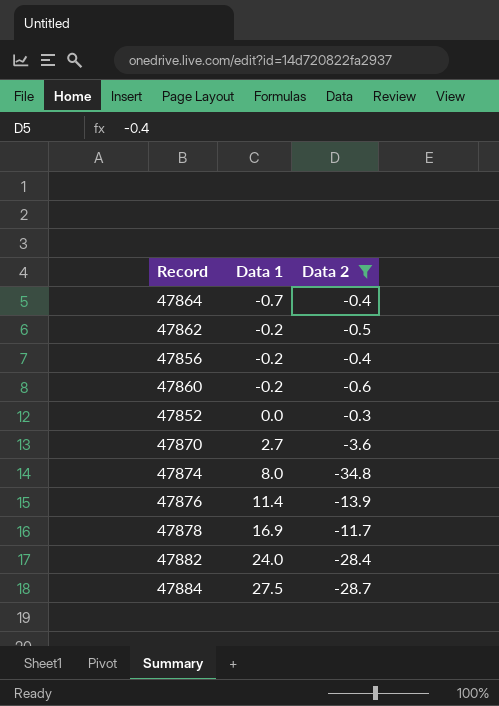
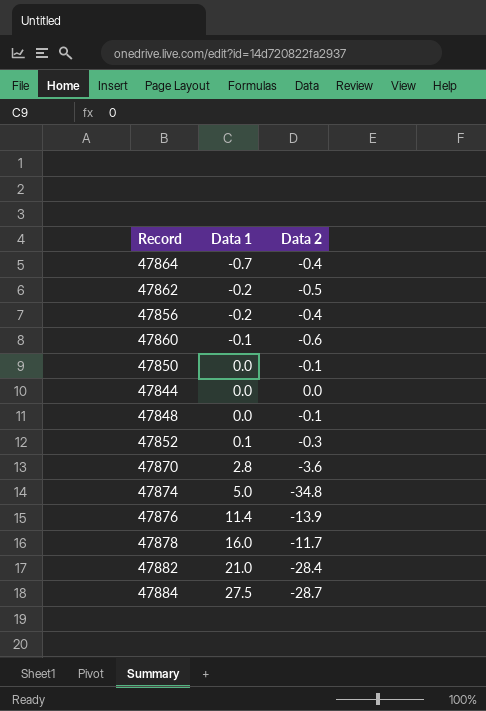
filter: Data 2 <= -0.3 -> none
47860 | Data 1: -0.2 -> -0.1
47852 | Data 1: 0.0 -> 0.1
47870 | Data 1: 2.7 -> 2.8
47874 | Data 1: 8.0 -> 5.0
47878 | Data 1: 16.9 -> 16.0
47882 | Data 1: 24.0 -> 21.0

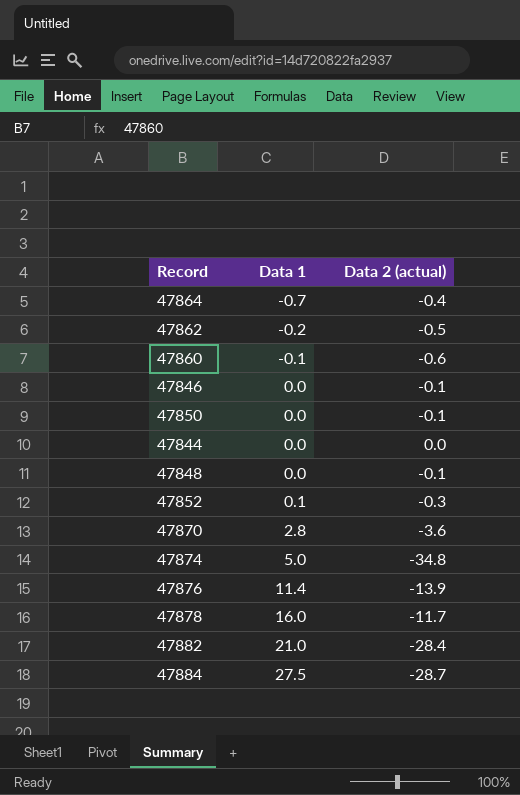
column name: Data 2 -> Data 2 (actual)
row 47856: -0.2 | -0.4 -> none
row 47846: none -> 0.0 | -0.1

